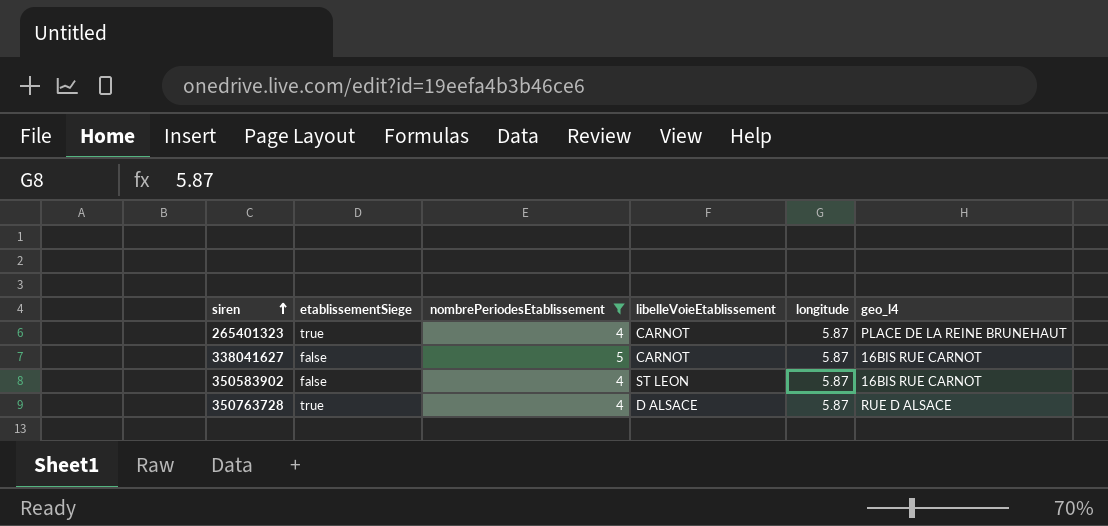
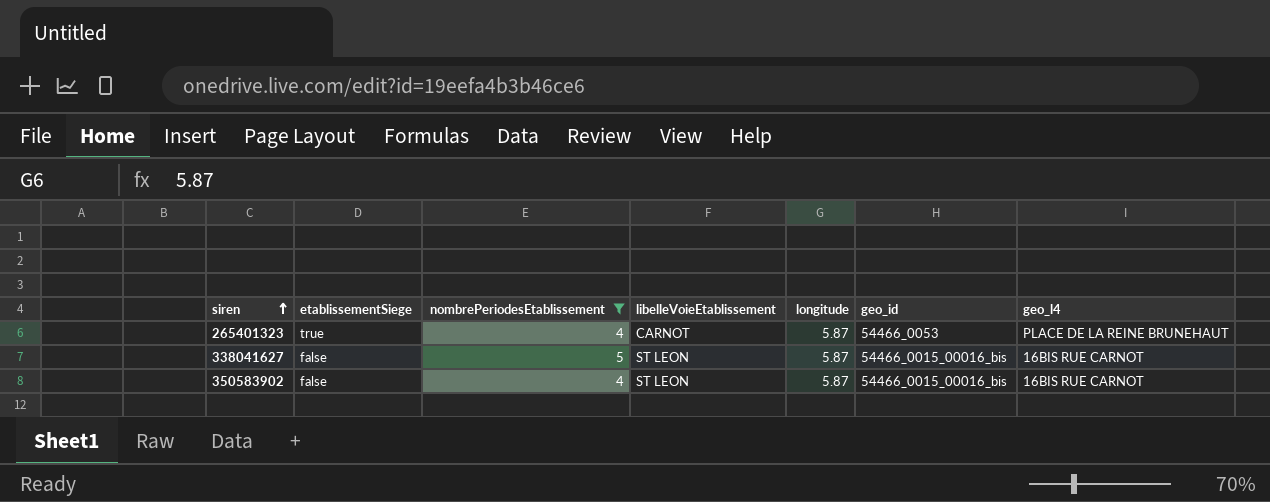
column geo_id | position: none -> 6
row 350763728: true | 4 | D ALSACE | 5.87 | RUE D ALSACE -> none
338041627 | libelleVoieEtablissement: CARNOT -> ST LEON

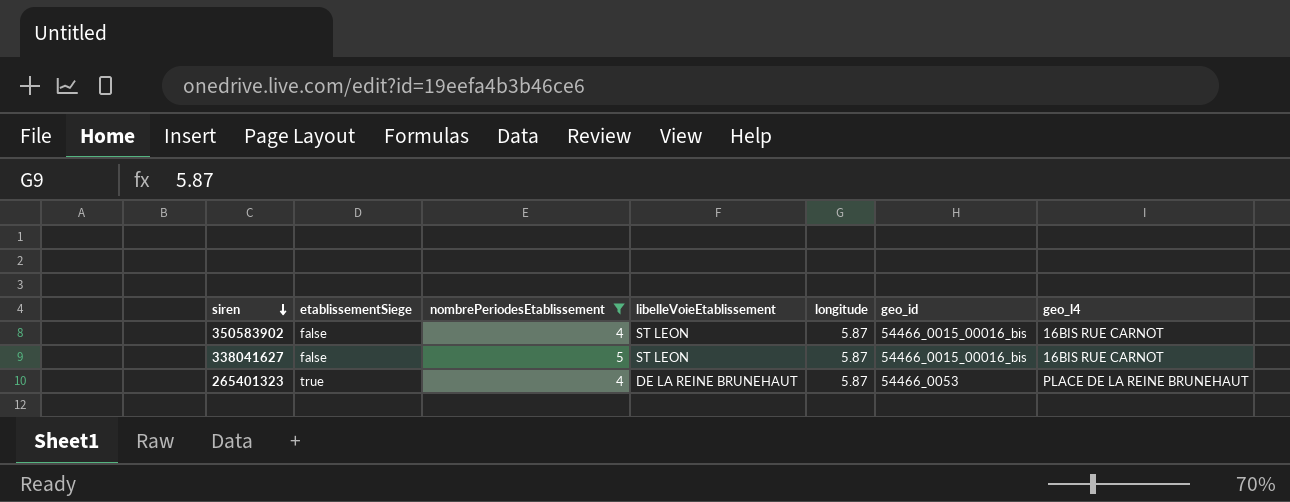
row order: siren ascending -> siren descending
265401323 | libelleVoieEtablissement: CARNOT -> DE LA REINE BRUNEHAUT

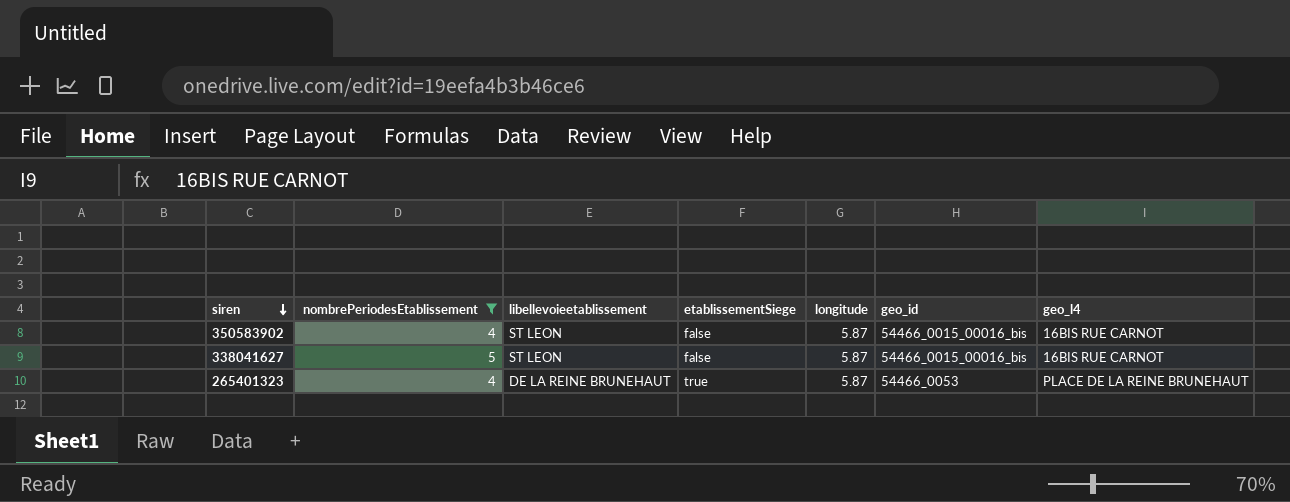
column name: libelleVoieEtablissement -> libellevoieetablissement
column etablissementSiege | position: 2 -> 4

